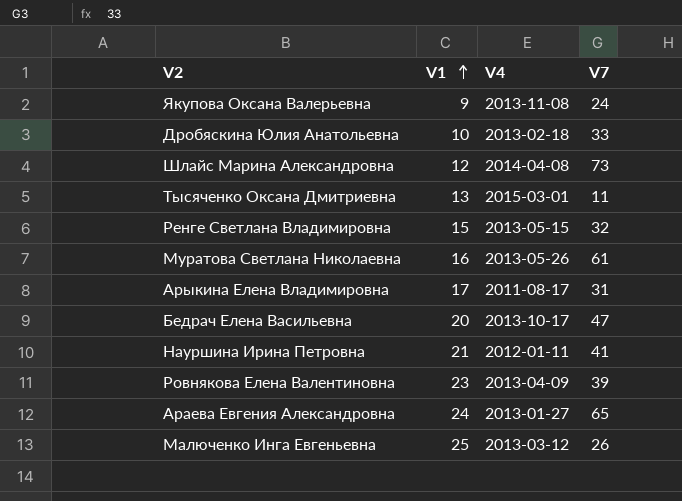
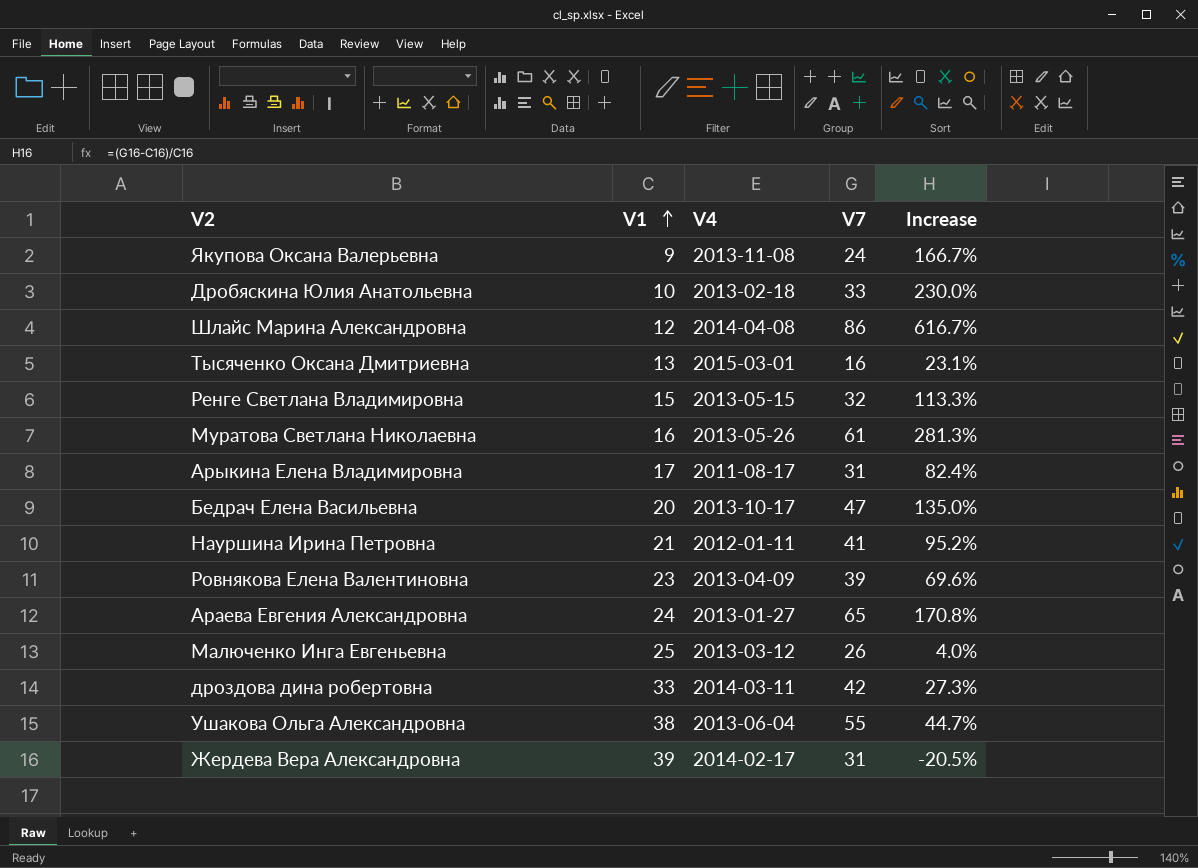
column Increase | formula: none -> ([V7] - [V1]) / [V1]
Шлайс Марина Александровна | V7: 73 -> 86
Тысяченко Оксана Дмитриевна | V7: 11 -> 16
row дроздова дина робертовна: none -> 33 | 2014-03-11 | 42 | 27.3%
row Ушакова Ольга Александровна: none -> 38 | 2013-06-04 | 55 | 44.7%
row Жердева Вера Александровна: none -> 39 | 2014-02-17 | 31 | -20.5%

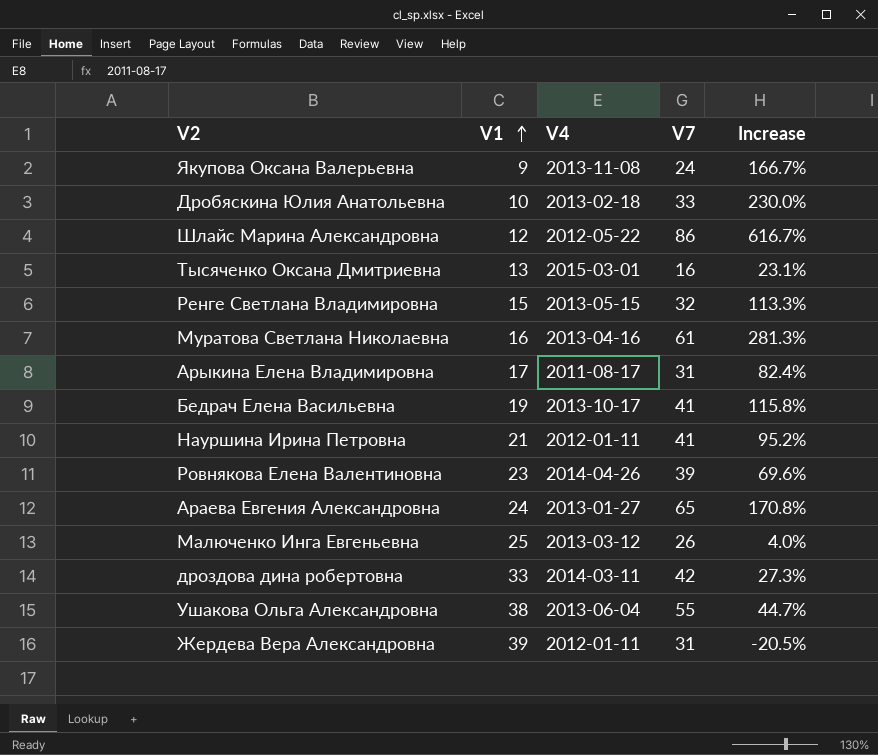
Шлайс Марина Александровна | V4: 2014-04-08 -> 2012-05-22
Муратова Светлана Николаевна | V4: 2013-05-26 -> 2013-04-16
Бедрач Елена Васильевна | V1: 20 -> 19
Бедрач Елена Васильевна | V7: 47 -> 41
Бедрач Елена Васильевна | Increase: 135.0% -> 115.8%
Ровнякова Елена Валентиновна | V4: 2013-04-09 -> 2014-04-26
Жердева Вера Александровна | V4: 2014-02-17 -> 2012-01-11

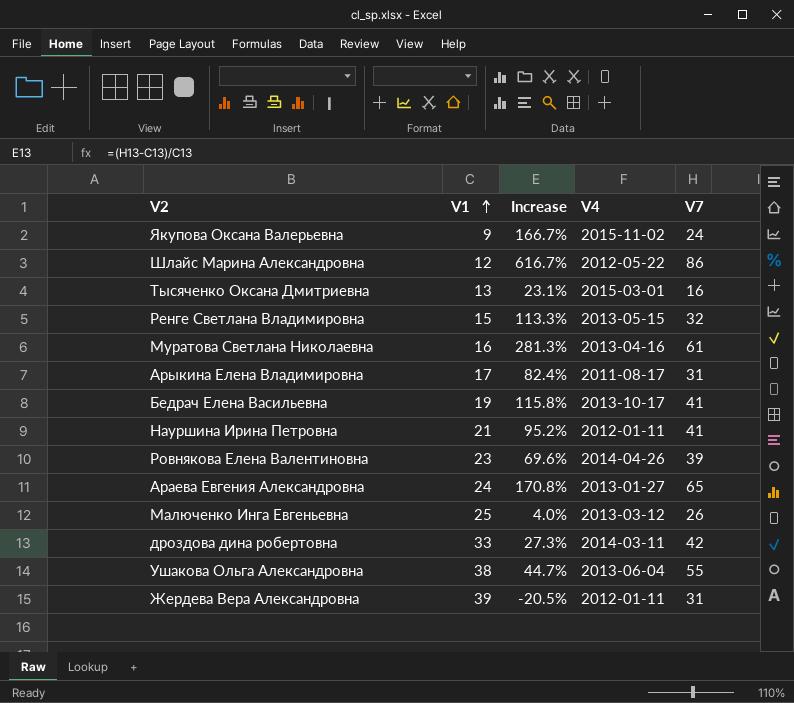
column Increase | position: 5 -> 3
row Дробяскина Юлия Анатольевна: 10 | 2013-02-18 | 33 | 230.0% -> none
Якупова Оксана Валерьевна | V4: 2013-11-08 -> 2015-11-02

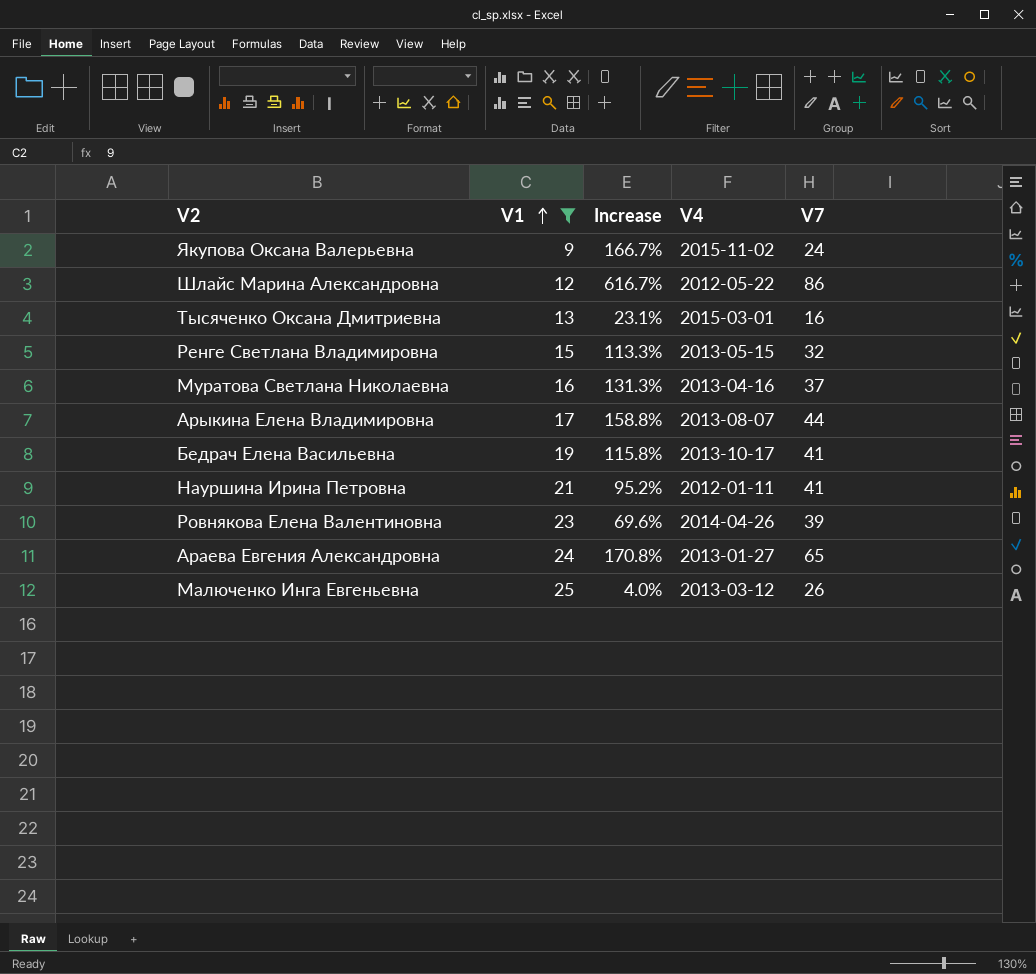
filter: none -> V1 <= 25
Муратова Светлана Николаевна | Increase: 281.3% -> 131.3%
Муратова Светлана Николаевна | V7: 61 -> 37
Арыкина Елена Владимировна | Increase: 82.4% -> 158.8%
Арыкина Елена Владимировна | V4: 2011-08-17 -> 2013-08-07
Арыкина Елена Владимировна | V7: 31 -> 44

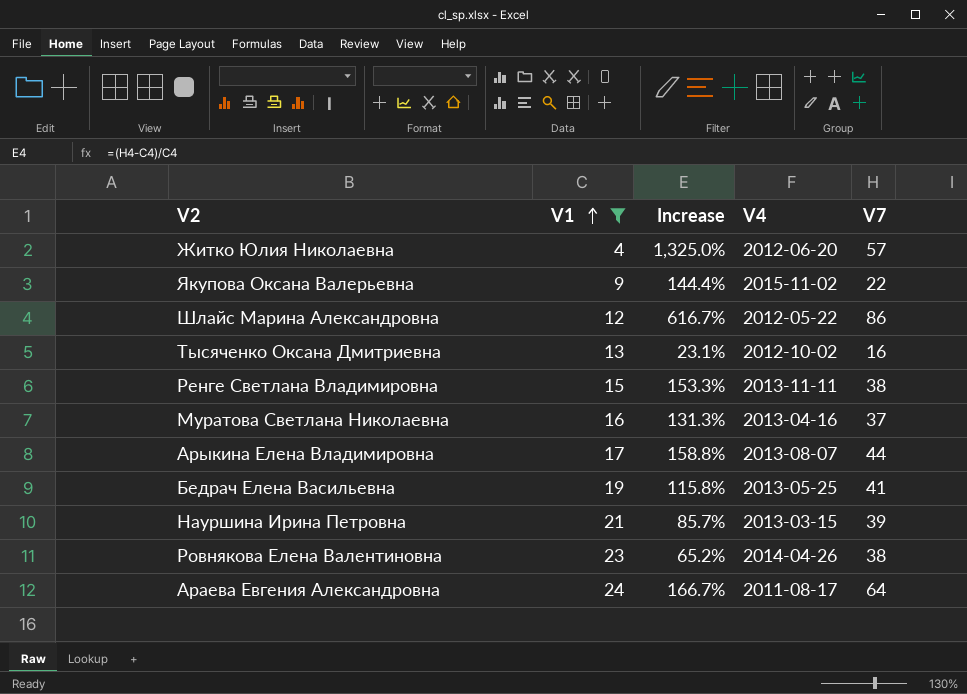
row Малюченко Инга Евгеньевна: 25 | 4.0% | 2013-03-12 | 26 -> none
row Житко Юлия Николаевна: none -> 4 | 1,325.0% | 2012-06-20 | 57
Якупова Оксана Валерьевна | Increase: 166.7% -> 144.4%
Якупова Оксана Валерьевна | V7: 24 -> 22
Тысяченко Оксана Дмитриевна | V4: 2015-03-01 -> 2012-10-02
Ренге Светлана Владимировна | Increase: 113.3% -> 153.3%
Ренге Светлана Владимировна | V4: 2013-05-15 -> 2013-11-11
Ренге Светлана Владимировна | V7: 32 -> 38
Бедрач Елена Васильевна | V4: 2013-10-17 -> 2013-05-25
Науршина Ирина Петровна | Increase: 95.2% -> 85.7%
Науршина Ирина Петровна | V4: 2012-01-11 -> 2013-03-15
Науршина Ирина Петровна | V7: 41 -> 39
Ровнякова Елена Валентиновна | Increase: 69.6% -> 65.2%
Ровнякова Елена Валентиновна | V7: 39 -> 38
Араева Евгения Александровна | Increase: 170.8% -> 166.7%
Араева Евгения Александровна | V4: 2013-01-27 -> 2011-08-17
Араева Евгения Александровна | V7: 65 -> 64

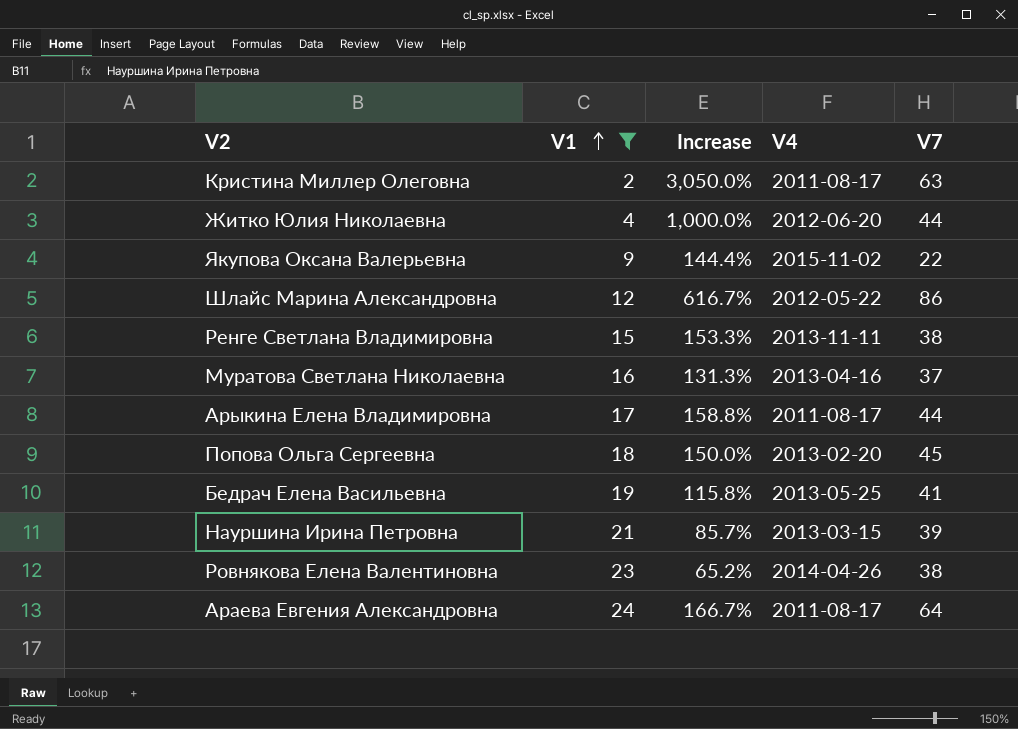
row Тысяченко Оксана Дмитриевна: 13 | 23.1% | 2012-10-02 | 16 -> none
row Кристина Миллер Олеговна: none -> 2 | 3,050.0% | 2011-08-17 | 63
Житко Юлия Николаевна | Increase: 1,325.0% -> 1,000.0%
Житко Юлия Николаевна | V7: 57 -> 44
Арыкина Елена Владимировна | V4: 2013-08-07 -> 2011-08-17
row Попова Ольга Сергеевна: none -> 18 | 150.0% | 2013-02-20 | 45

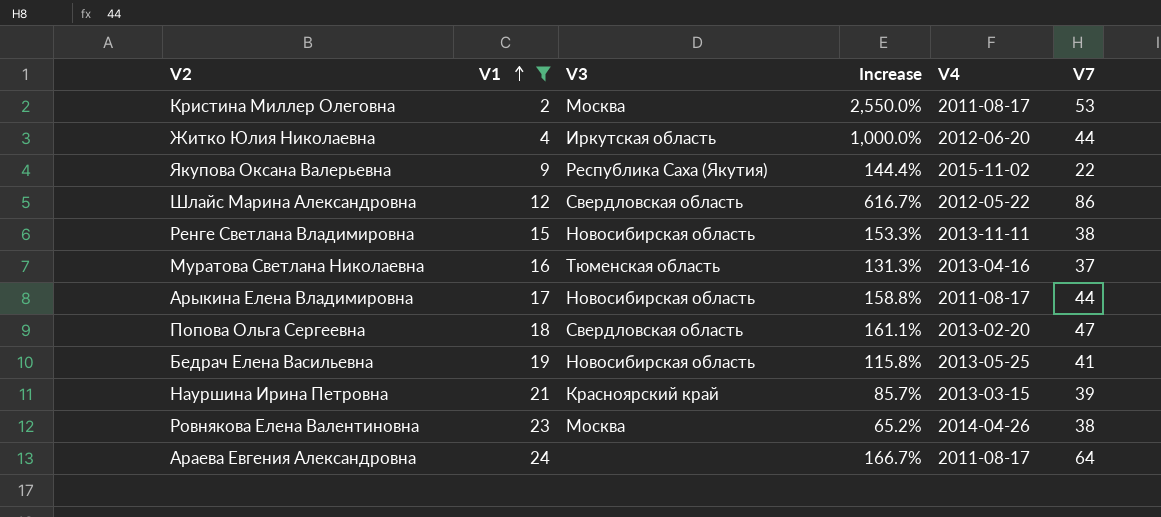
column V3 | position: none -> 3
Кристина Миллер Олеговна | Increase: 3,050.0% -> 2,550.0%
Кристина Миллер Олеговна | V7: 63 -> 53
Попова Ольга Сергеевна | Increase: 150.0% -> 161.1%
Попова Ольга Сергеевна | V7: 45 -> 47

